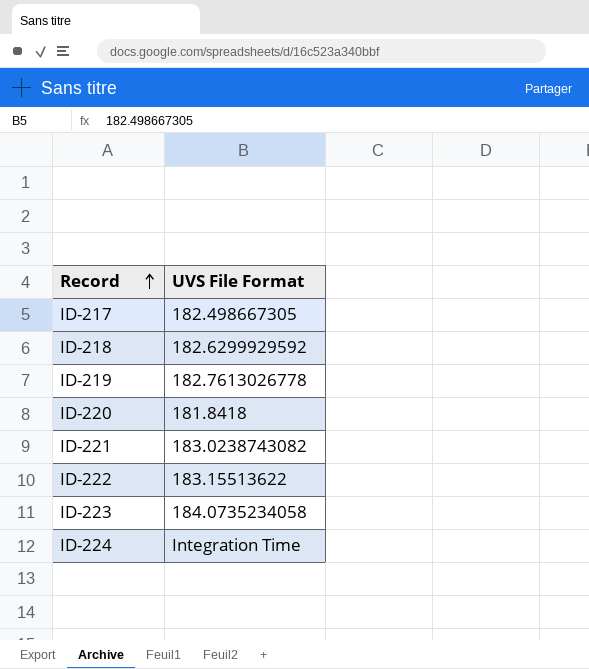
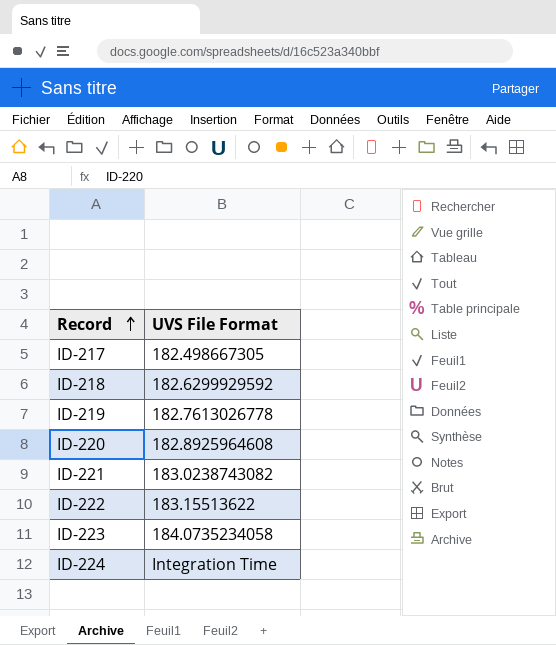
ID-220 | UVS File Format: 181.8418 -> 182.8925964608

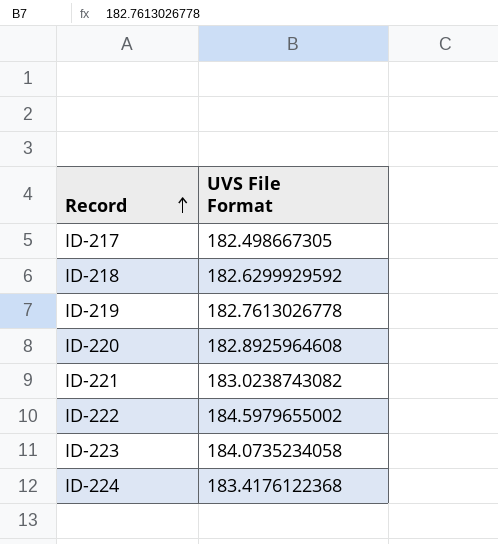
ID-222 | UVS File Format: 183.15513622 -> 184.5979655002
ID-224 | UVS File Format: Integration Time -> 183.4176122368

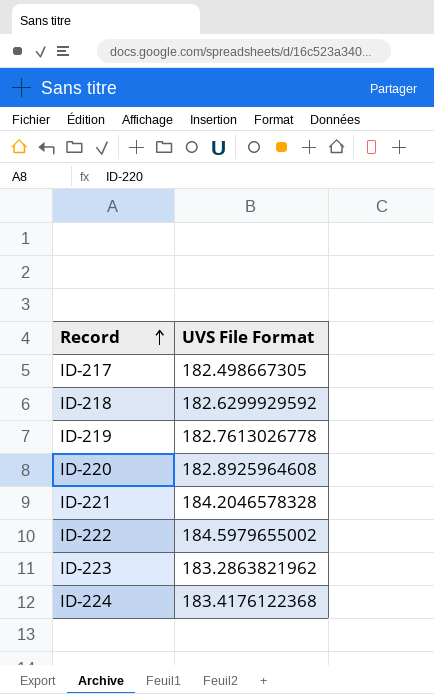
ID-221 | UVS File Format: 183.0238743082 -> 184.2046578328
ID-223 | UVS File Format: 184.0735234058 -> 183.2863821962

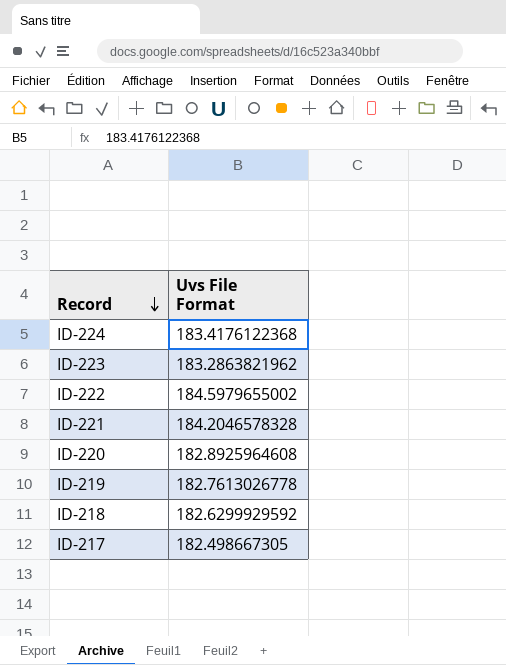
row order: Record ascending -> Record descending
column name: UVS File Format -> Uvs File Format

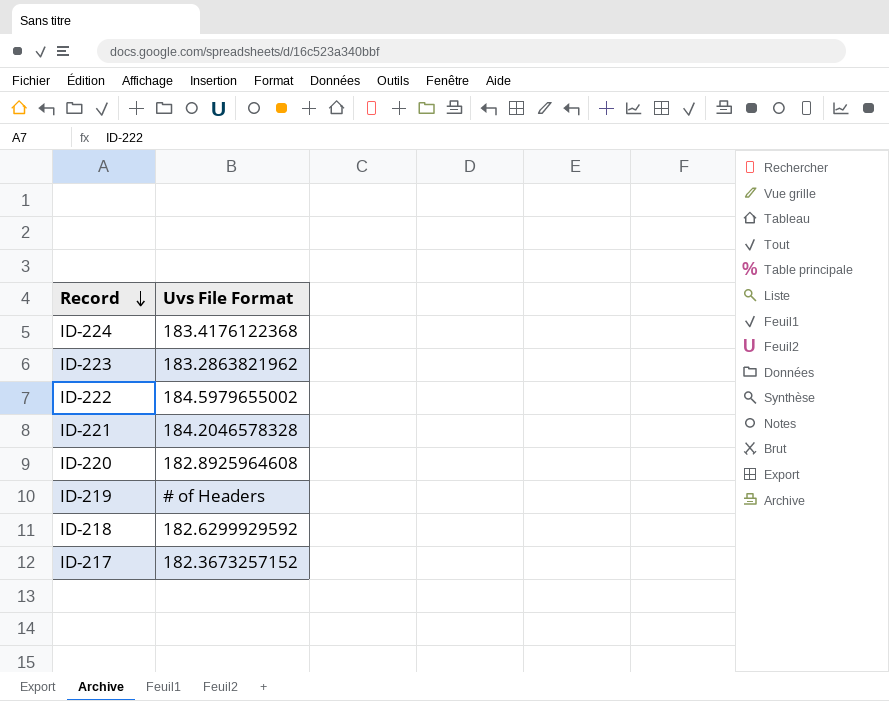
ID-219 | Uvs File Format: 182.7613026778 -> # of Headers
ID-217 | Uvs File Format: 182.498667305 -> 182.3673257152

